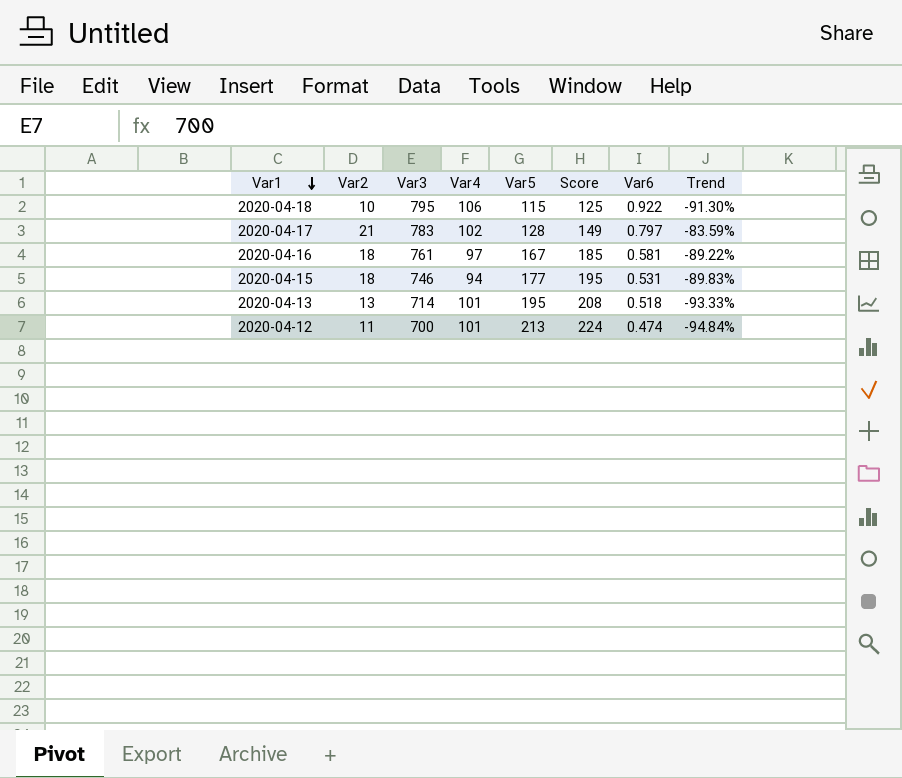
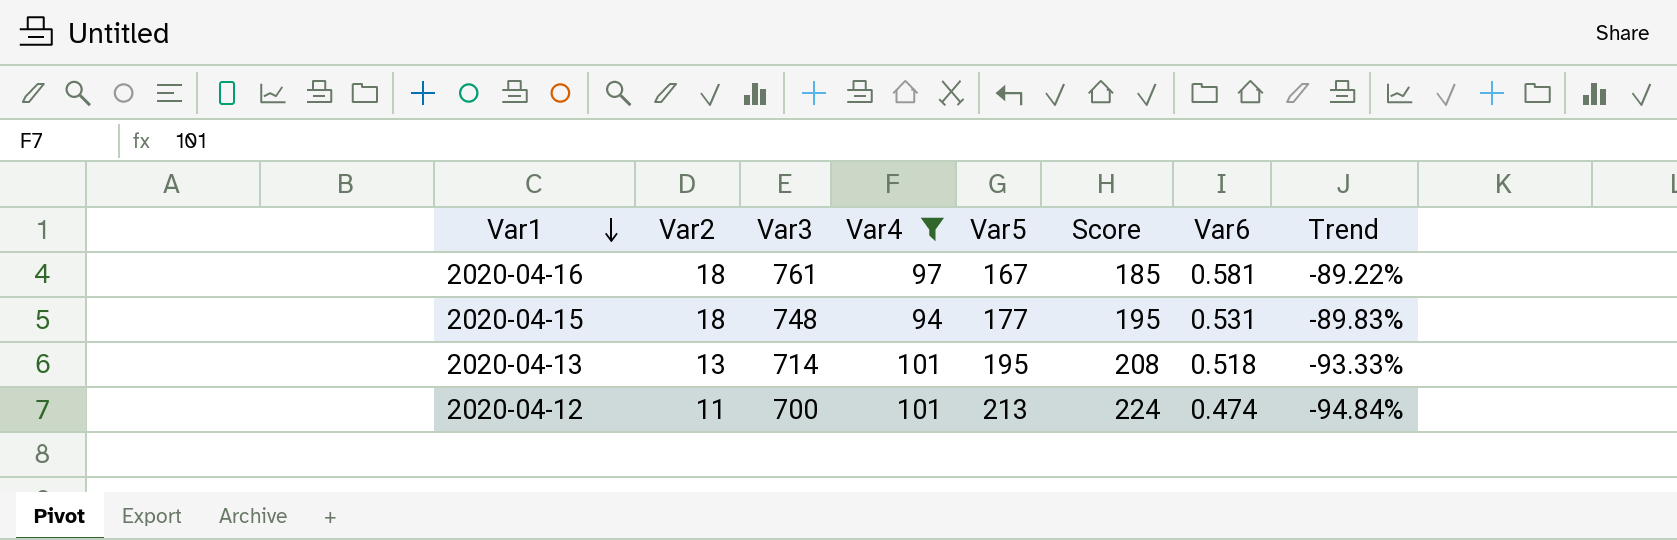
filter: none -> Var4 <= 101
2020-04-15 | Var3: 746 -> 748

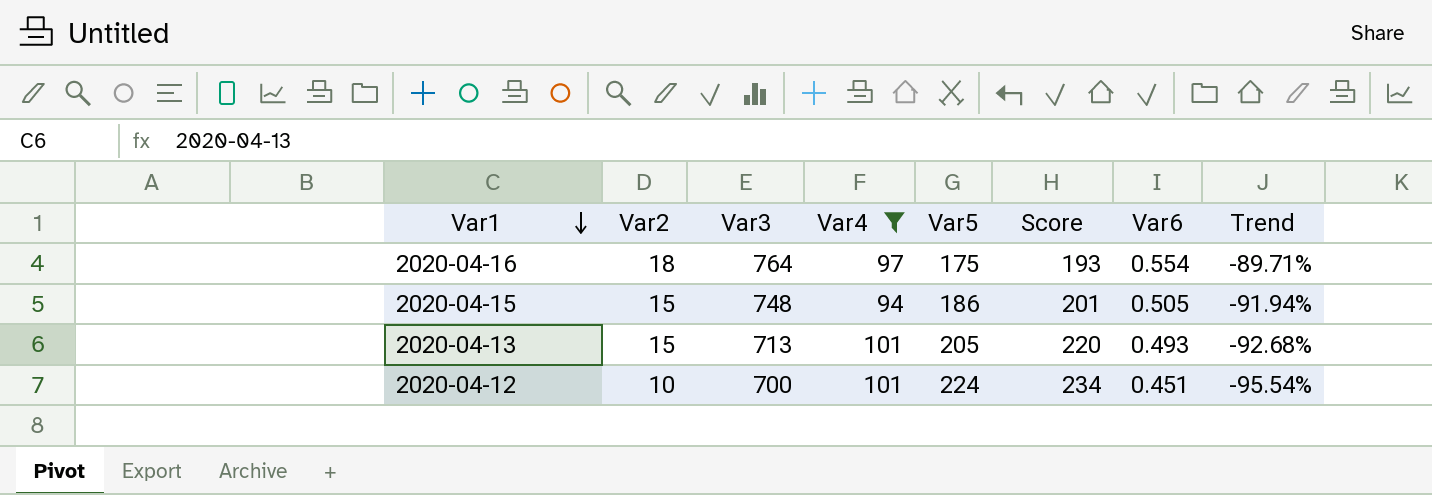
2020-04-16 | Var3: 761 -> 764
2020-04-16 | Var5: 167 -> 175
2020-04-16 | Score: 185 -> 193
2020-04-16 | Var6: 0.581 -> 0.554
2020-04-16 | Trend: -89.22% -> -89.71%
2020-04-15 | Var2: 18 -> 15
2020-04-15 | Var5: 177 -> 186
2020-04-15 | Score: 195 -> 201
2020-04-15 | Var6: 0.531 -> 0.505
2020-04-15 | Trend: -89.83% -> -91.94%
2020-04-13 | Var2: 13 -> 15
2020-04-13 | Var3: 714 -> 713
2020-04-13 | Var5: 195 -> 205
2020-04-13 | Score: 208 -> 220
2020-04-13 | Var6: 0.518 -> 0.493
2020-04-13 | Trend: -93.33% -> -92.68%
2020-04-12 | Var2: 11 -> 10
2020-04-12 | Var5: 213 -> 224
2020-04-12 | Score: 224 -> 234
2020-04-12 | Var6: 0.474 -> 0.451
2020-04-12 | Trend: -94.84% -> -95.54%

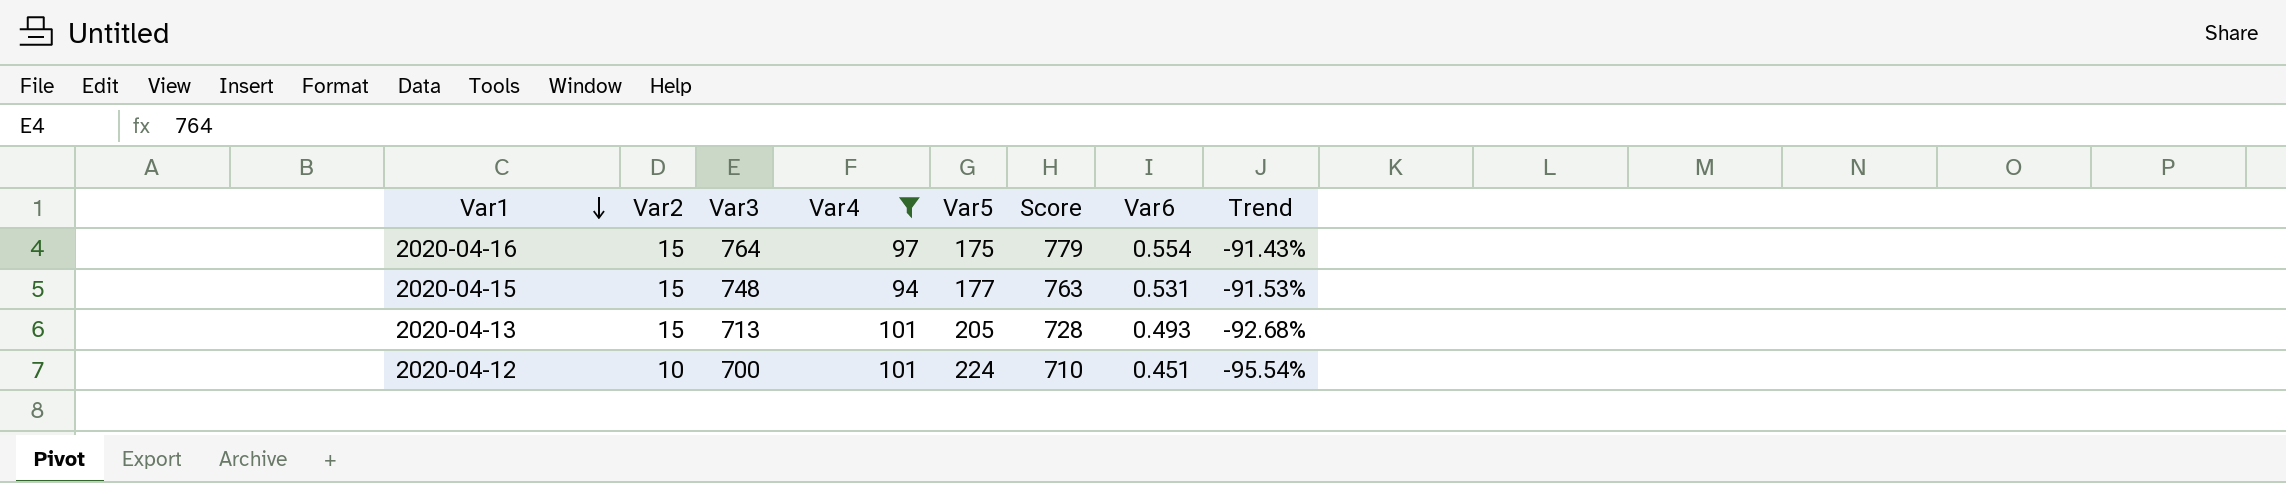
column Score | formula: [Var2] + [Var5] -> [Var2] + [Var3]
2020-04-16 | Var2: 18 -> 15
2020-04-16 | Trend: -89.71% -> -91.43%
2020-04-15 | Var5: 186 -> 177
2020-04-15 | Var6: 0.505 -> 0.531
2020-04-15 | Trend: -91.94% -> -91.53%

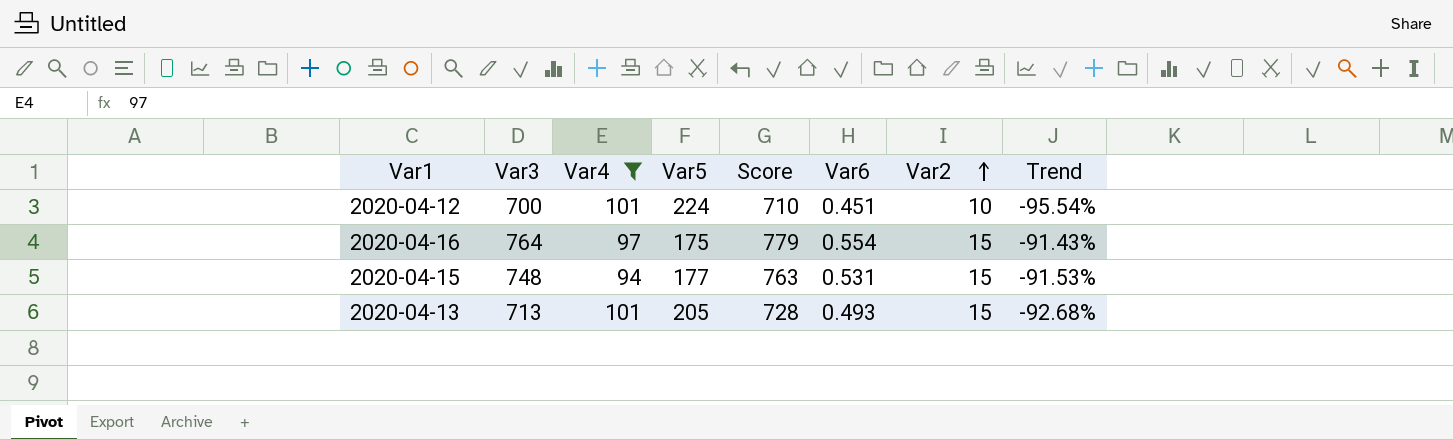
row order: Var1 descending -> Var2 ascending
column Var2 | position: 2 -> 7

